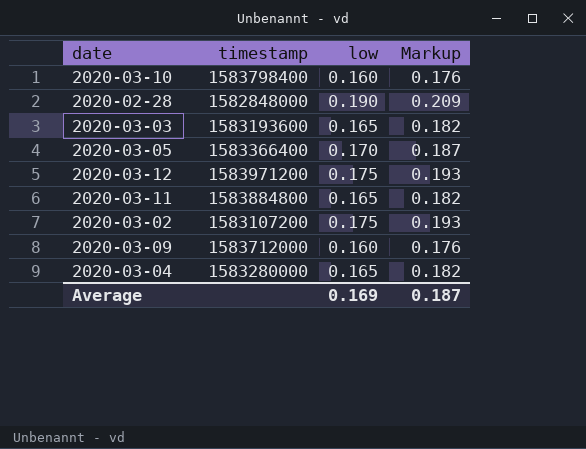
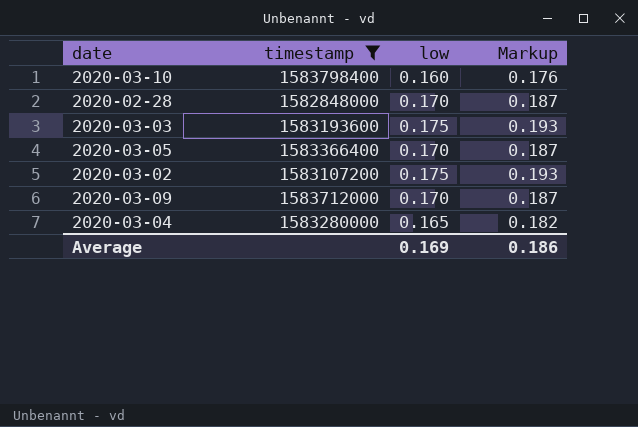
filter: none -> timestamp <= 1583798400
2020-02-28 | low: 0.190 -> 0.170
2020-02-28 | Markup: 0.209 -> 0.187
2020-03-03 | low: 0.165 -> 0.175
2020-03-03 | Markup: 0.182 -> 0.193
2020-03-09 | low: 0.160 -> 0.170
2020-03-09 | Markup: 0.176 -> 0.187
Average | Markup: 0.187 -> 0.186

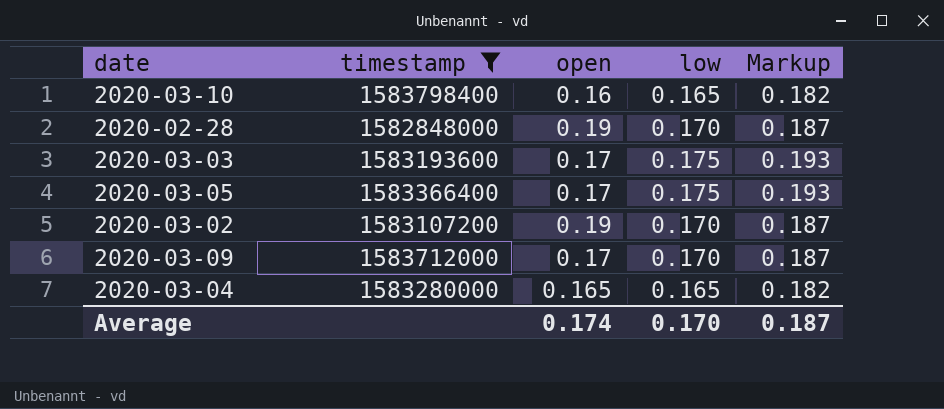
column open | position: none -> 3
2020-03-10 | low: 0.160 -> 0.165
2020-03-10 | Markup: 0.176 -> 0.182
2020-03-05 | low: 0.170 -> 0.175
2020-03-05 | Markup: 0.187 -> 0.193
2020-03-02 | low: 0.175 -> 0.170
2020-03-02 | Markup: 0.193 -> 0.187
Average | low: 0.169 -> 0.170
Average | Markup: 0.186 -> 0.187

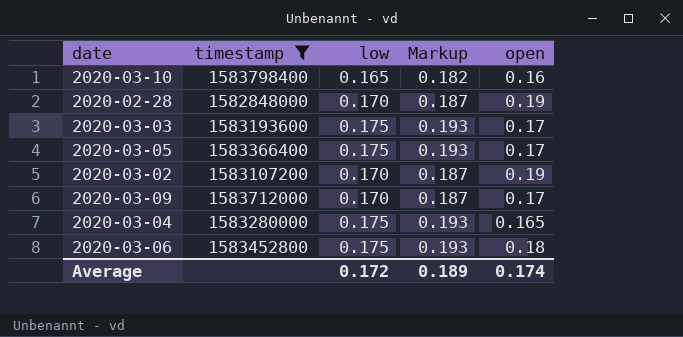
column open | position: 3 -> 5
2020-03-04 | low: 0.165 -> 0.175
2020-03-04 | Markup: 0.182 -> 0.193
row 2020-03-06: none -> 1583452800 | 0.175 | 0.193 | 0.18
Average | low: 0.170 -> 0.172
Average | Markup: 0.187 -> 0.189

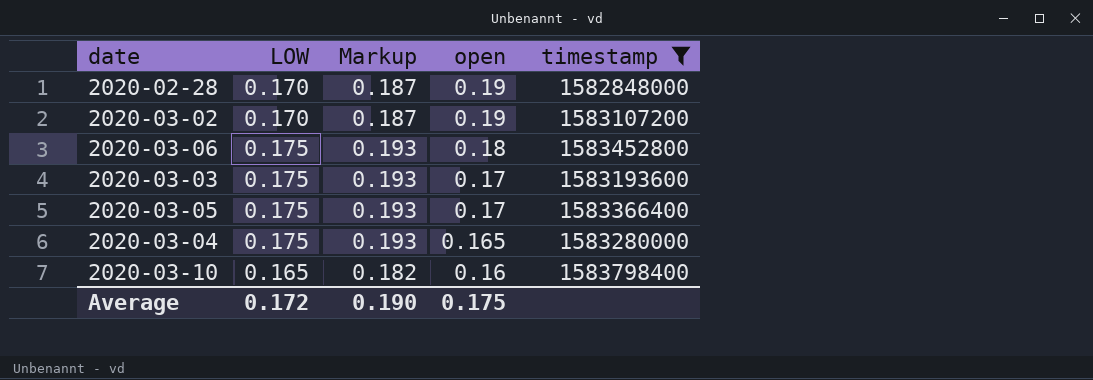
row order: none -> open descending
column name: low -> LOW
column timestamp | position: 2 -> 5
row 2020-03-09: 1583712000 | 0.170 | 0.187 | 0.17 -> none
Average | Markup: 0.189 -> 0.190
Average | open: 0.174 -> 0.175

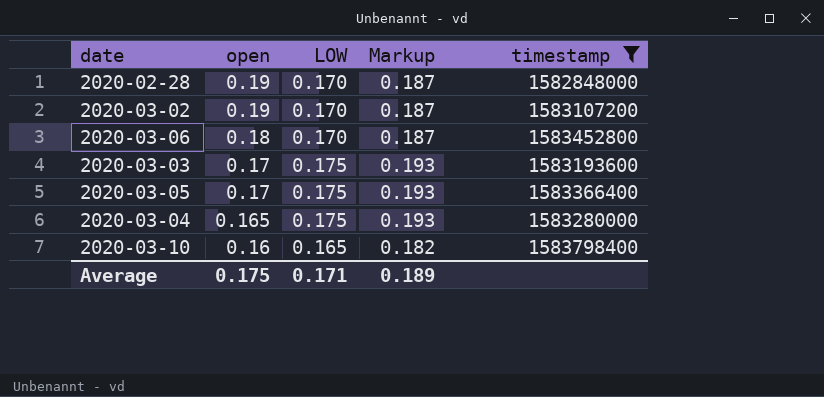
column open | position: 4 -> 2
2020-03-06 | LOW: 0.175 -> 0.170
2020-03-06 | Markup: 0.193 -> 0.187
Average | LOW: 0.172 -> 0.171
Average | Markup: 0.190 -> 0.189

